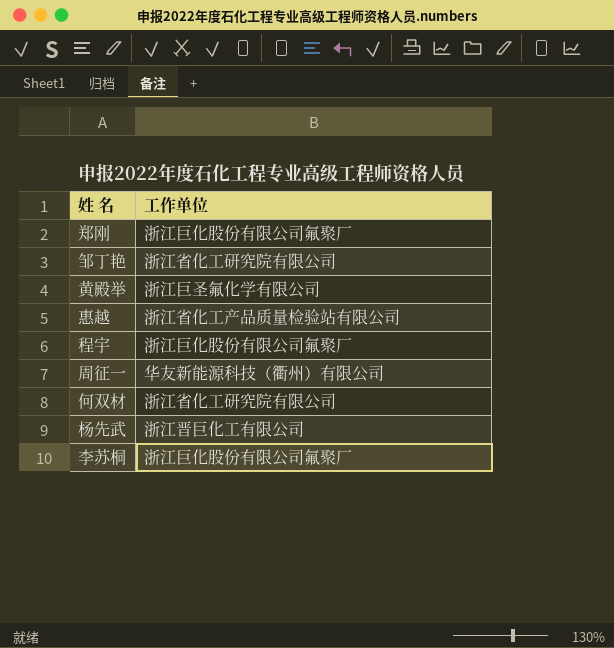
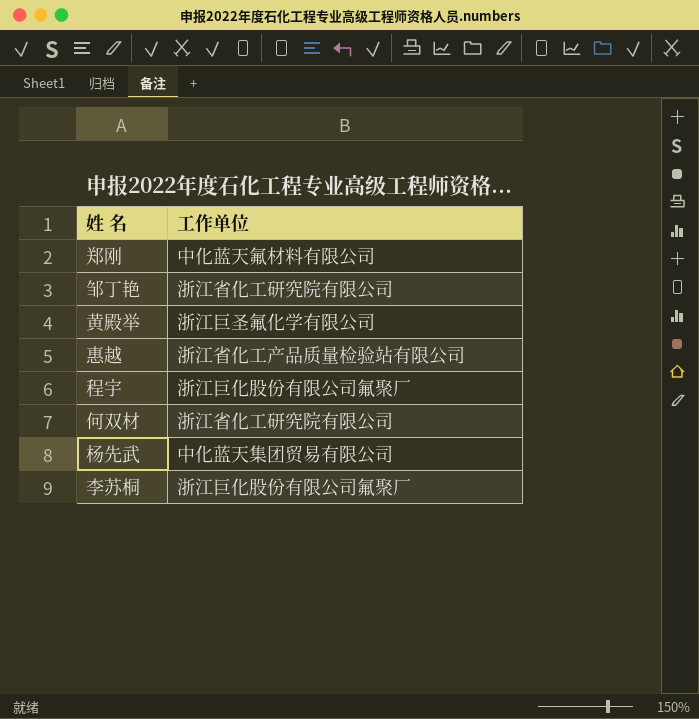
row 周征一: 华友新能源科技（衢州）有限公司 -> none
郑刚 | 工作单位: 浙江巨化股份有限公司氟聚厂 -> 中化蓝天氟材料有限公司
杨先武 | 工作单位: 浙江晋巨化工有限公司 -> 中化蓝天集团贸易有限公司

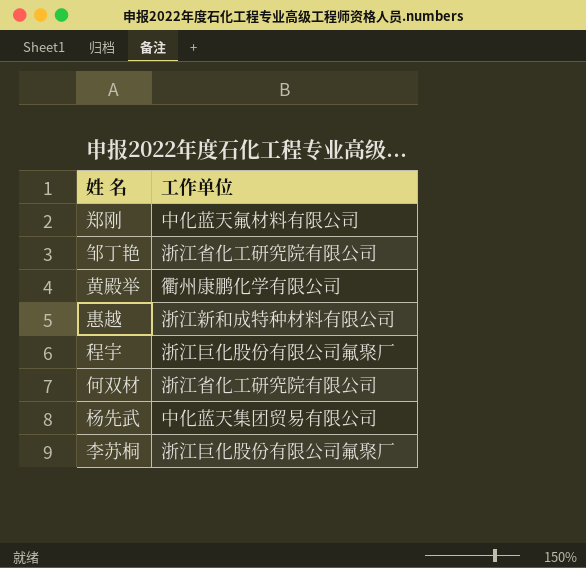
黄殿举 | 工作单位: 浙江巨圣氟化学有限公司 -> 衢州康鹏化学有限公司
惠越 | 工作单位: 浙江省化工产品质量检验站有限公司 -> 浙江新和成特种材料有限公司

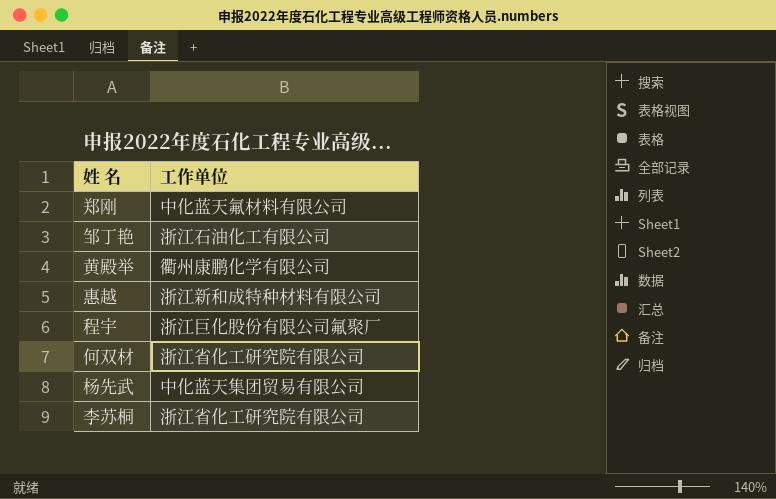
邹丁艳 | 工作单位: 浙江省化工研究院有限公司 -> 浙江石油化工有限公司
李苏桐 | 工作单位: 浙江巨化股份有限公司氟聚厂 -> 浙江省化工研究院有限公司

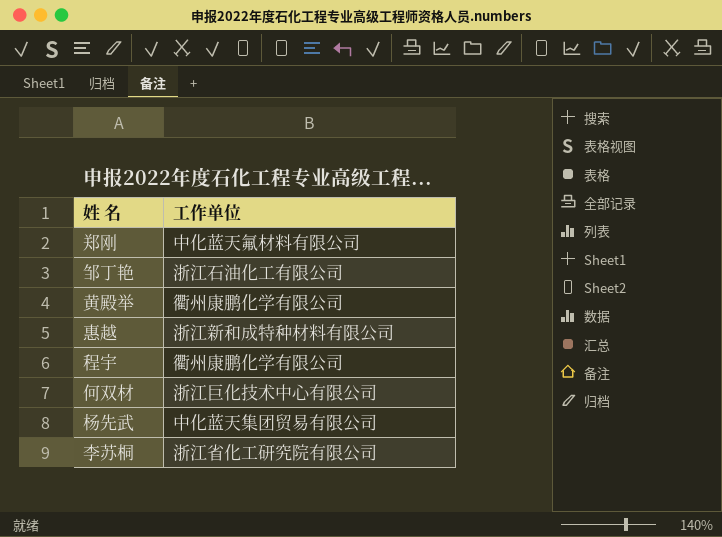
程宇 | 工作单位: 浙江巨化股份有限公司氟聚厂 -> 衢州康鹏化学有限公司
何双材 | 工作单位: 浙江省化工研究院有限公司 -> 浙江巨化技术中心有限公司

